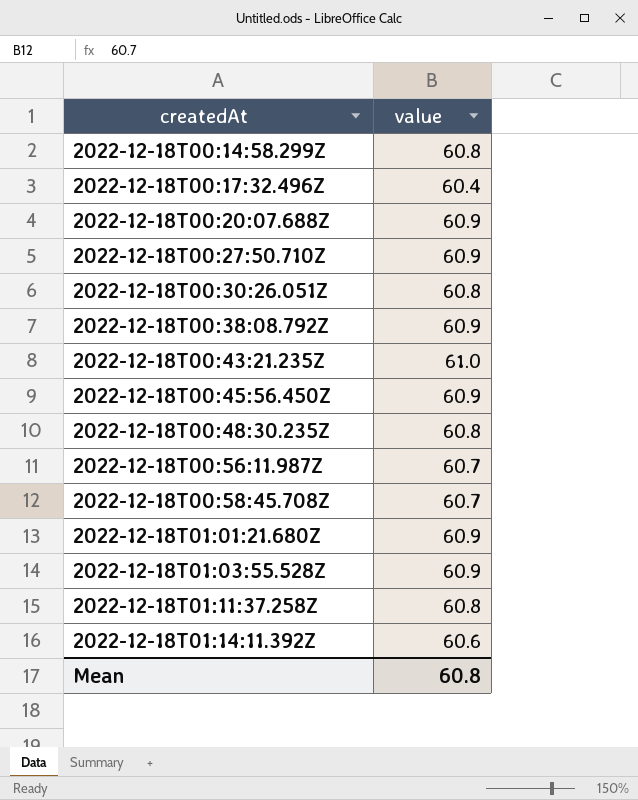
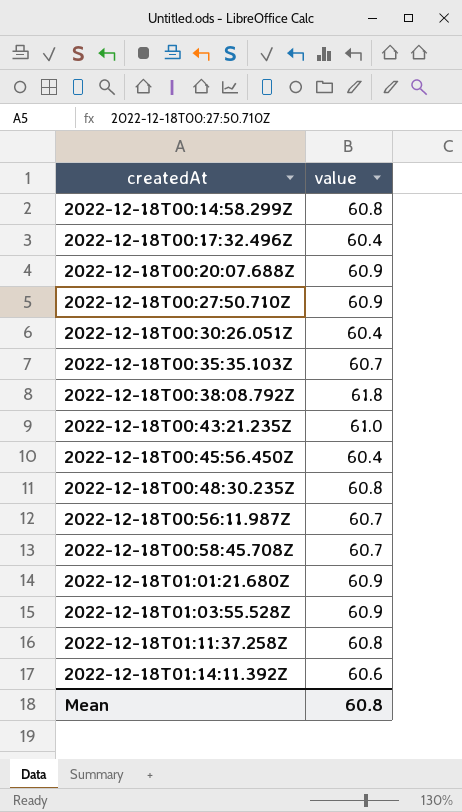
2022-12-18T00:30:26.051Z | value: 60.8 -> 60.4
row 2022-12-18T00:35:35.103Z: none -> 60.7
2022-12-18T00:38:08.792Z | value: 60.9 -> 61.8
2022-12-18T00:45:56.450Z | value: 60.9 -> 60.4

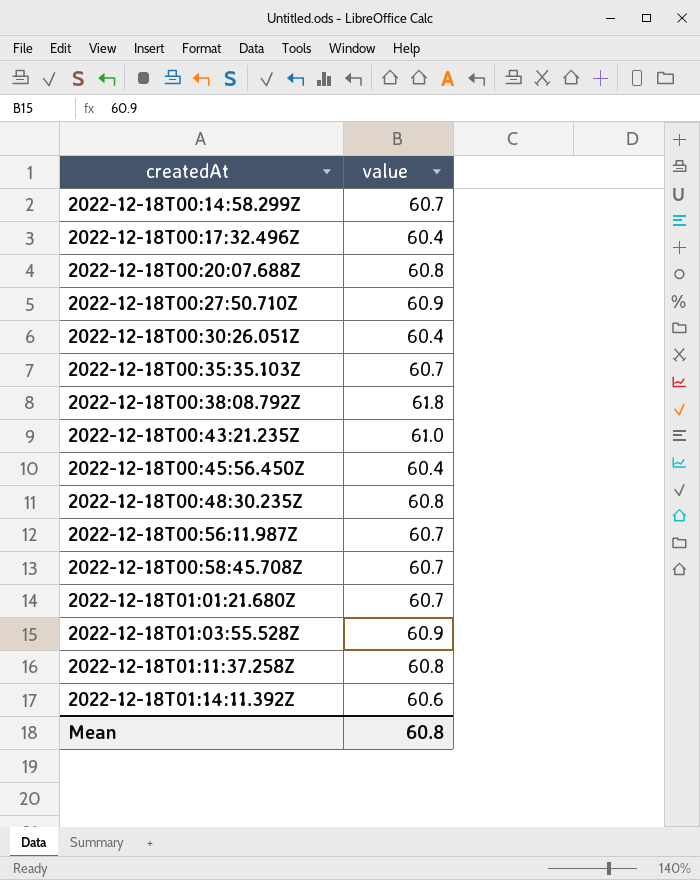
2022-12-18T00:14:58.299Z | value: 60.8 -> 60.7
2022-12-18T00:20:07.688Z | value: 60.9 -> 60.8
2022-12-18T01:01:21.680Z | value: 60.9 -> 60.7

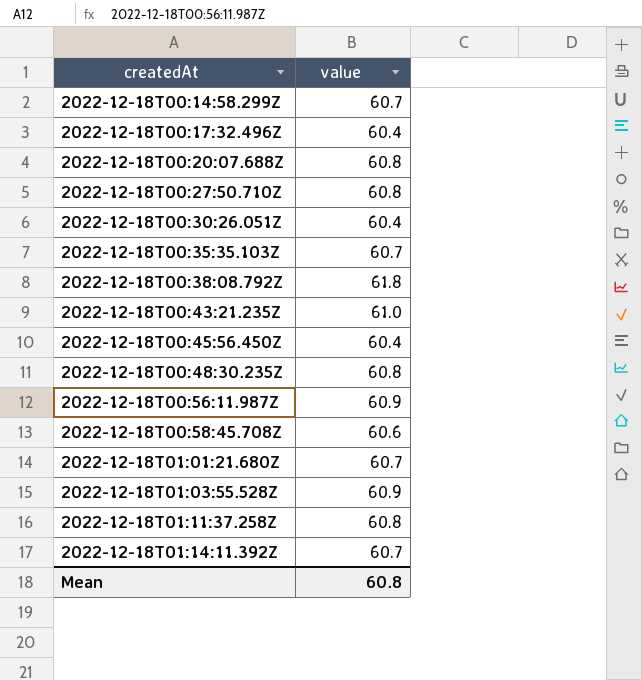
2022-12-18T00:27:50.710Z | value: 60.9 -> 60.8
2022-12-18T00:56:11.987Z | value: 60.7 -> 60.9
2022-12-18T00:58:45.708Z | value: 60.7 -> 60.6
2022-12-18T01:14:11.392Z | value: 60.6 -> 60.7

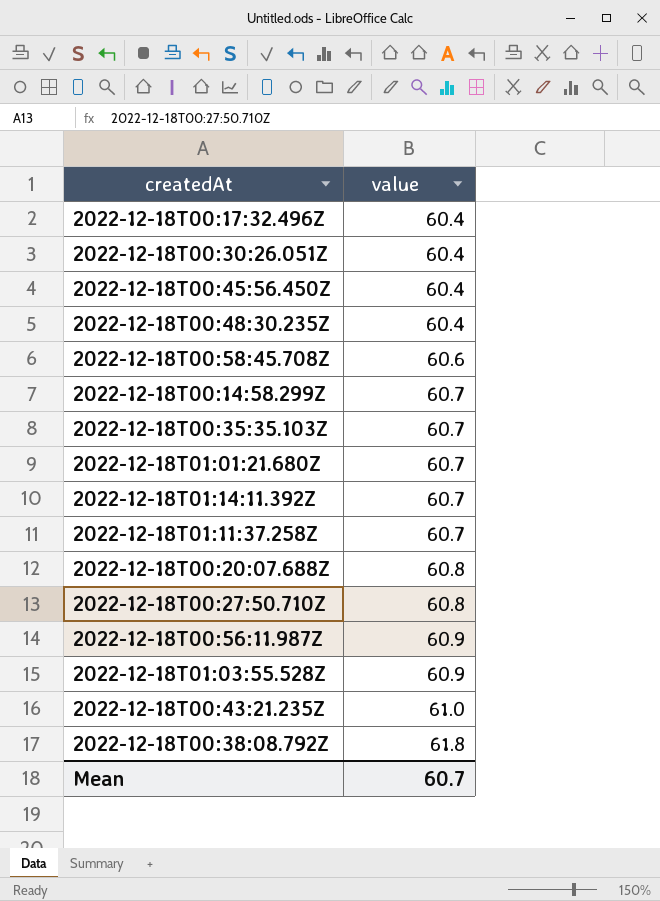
row order: createdAt ascending -> value ascending
2022-12-18T00:48:30.235Z | value: 60.8 -> 60.4
2022-12-18T01:11:37.258Z | value: 60.8 -> 60.7
Mean | value: 60.8 -> 60.7

